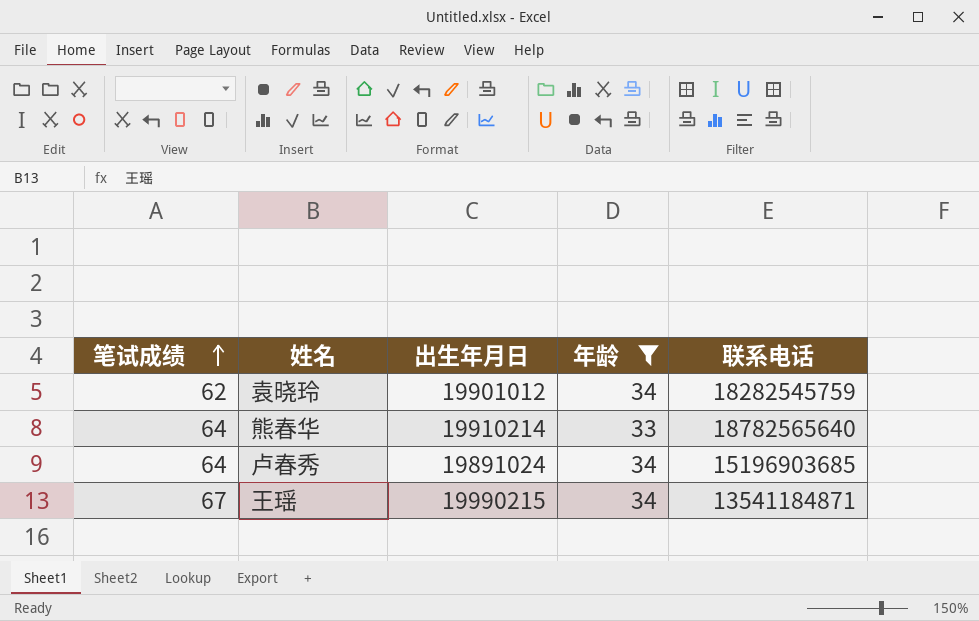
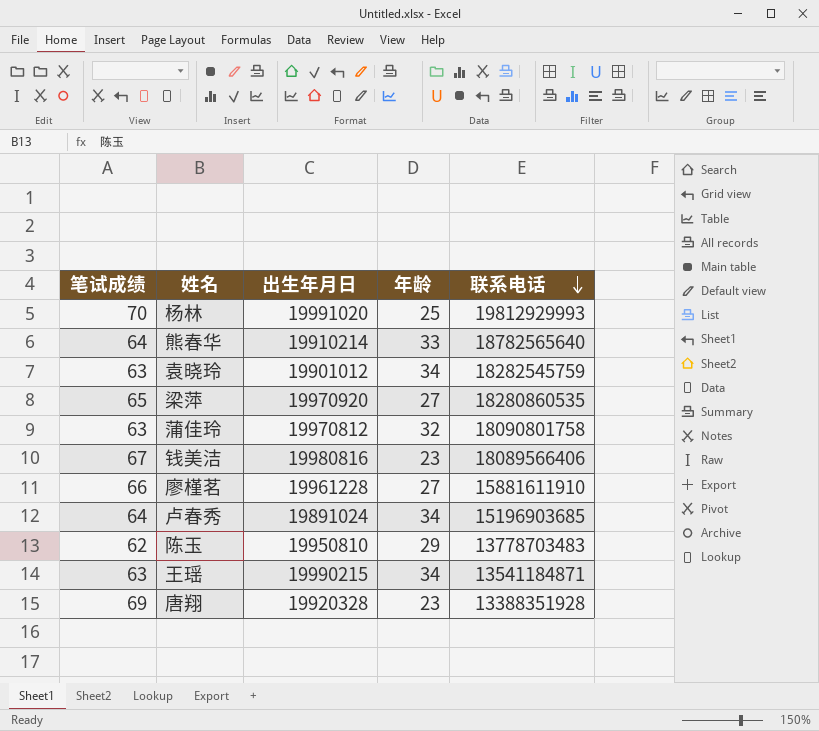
filter: 年龄 >= 33 -> none
row order: 笔试成绩 ascending -> 联系电话 descending
袁晓玲 | 笔试成绩: 62 -> 63
王瑶 | 笔试成绩: 67 -> 63

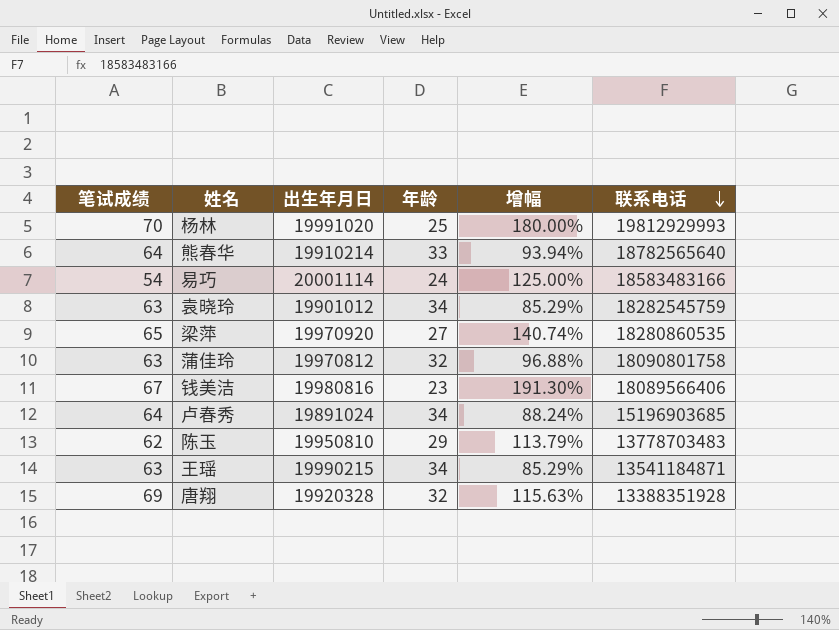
column 增幅 | formula: none -> ([笔试成绩] - [年龄]) / [年龄]
row 廖槿茗: 66 | 19961228 | 27 | 15881611910 -> none
row 易巧: none -> 54 | 20001114 | 24 | 125.00% | 18583483166
唐翔 | 年龄: 23 -> 32

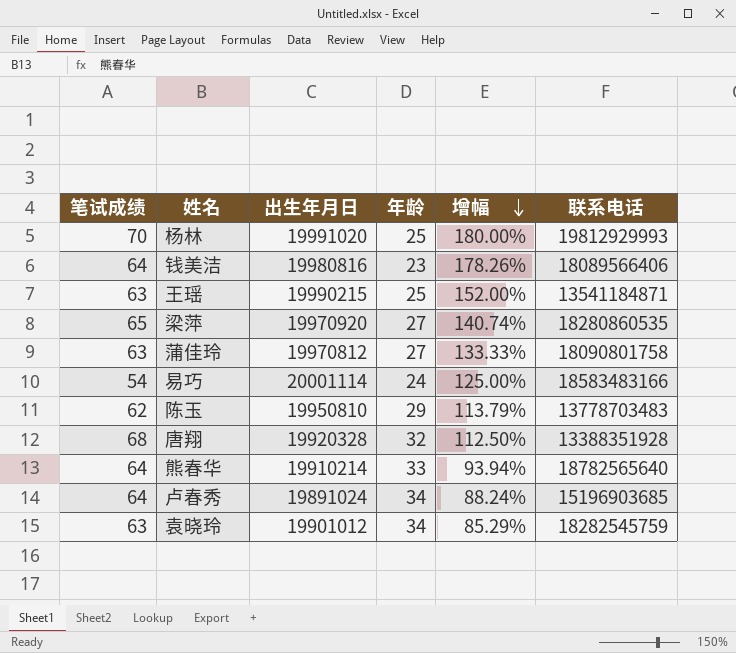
row order: 联系电话 descending -> 增幅 descending
钱美洁 | 笔试成绩: 67 -> 64
钱美洁 | 增幅: 191.30% -> 178.26%
王瑶 | 年龄: 34 -> 25
王瑶 | 增幅: 85.29% -> 152.00%
蒲佳玲 | 年龄: 32 -> 27
蒲佳玲 | 增幅: 96.88% -> 133.33%
唐翔 | 笔试成绩: 69 -> 68
唐翔 | 增幅: 115.63% -> 112.50%

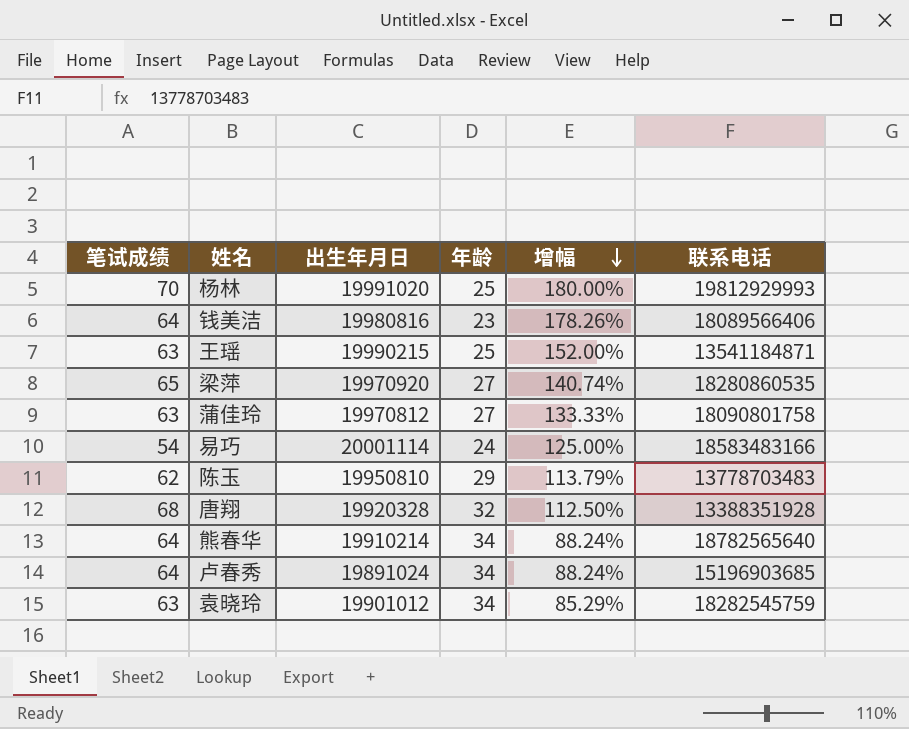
熊春华 | 年龄: 33 -> 34
熊春华 | 增幅: 93.94% -> 88.24%

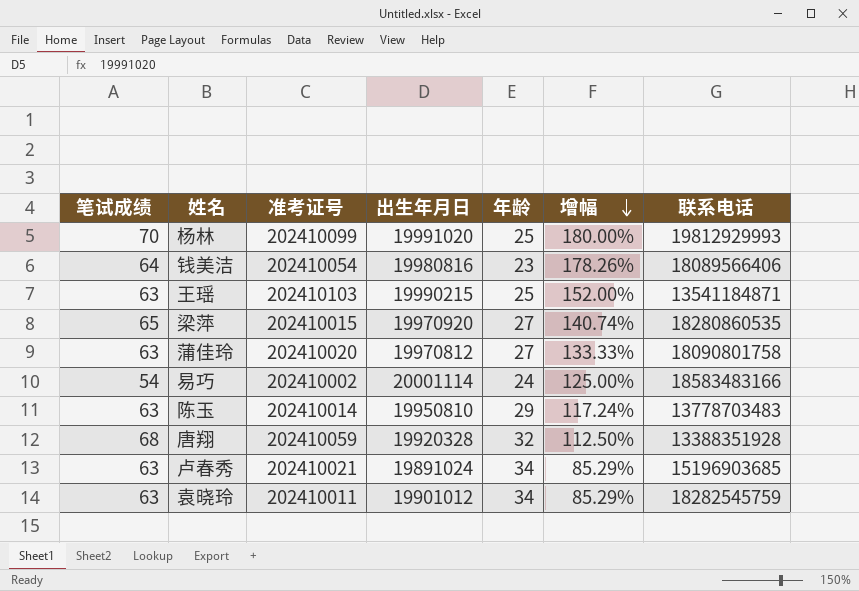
column 准考证号 | position: none -> 3
row 熊春华: 64 | 19910214 | 34 | 88.24% | 18782565640 -> none
陈玉 | 笔试成绩: 62 -> 63
陈玉 | 增幅: 113.79% -> 117.24%
卢春秀 | 笔试成绩: 64 -> 63
卢春秀 | 增幅: 88.24% -> 85.29%

